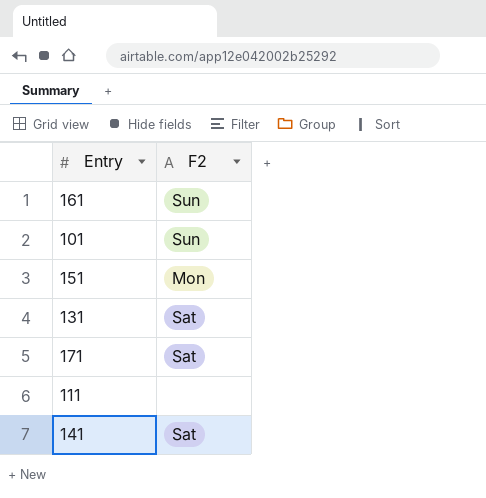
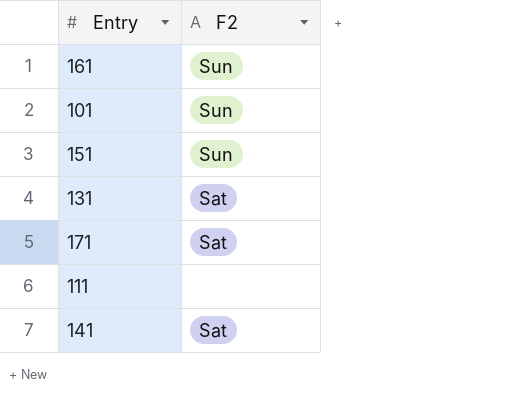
151 | F2: Mon -> Sun

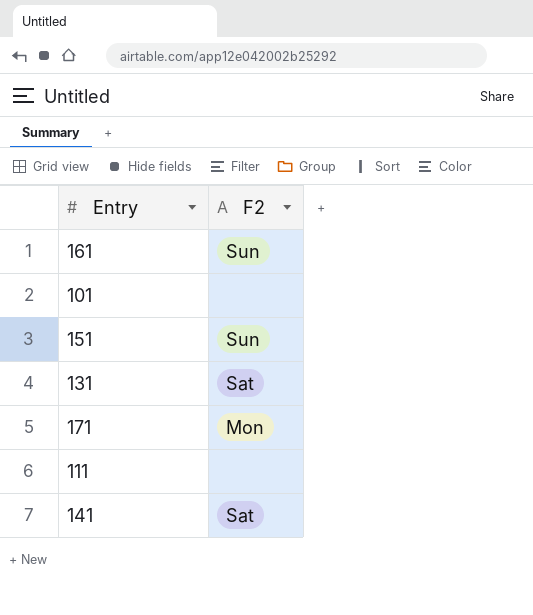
101 | F2: Sun -> none
171 | F2: Sat -> Mon

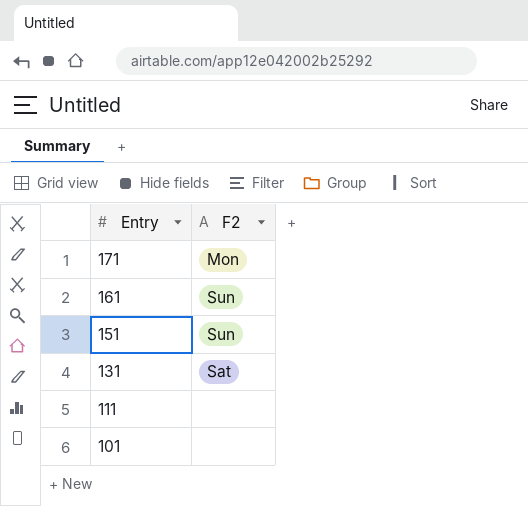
row order: none -> Entry descending
row 141: Sat -> none

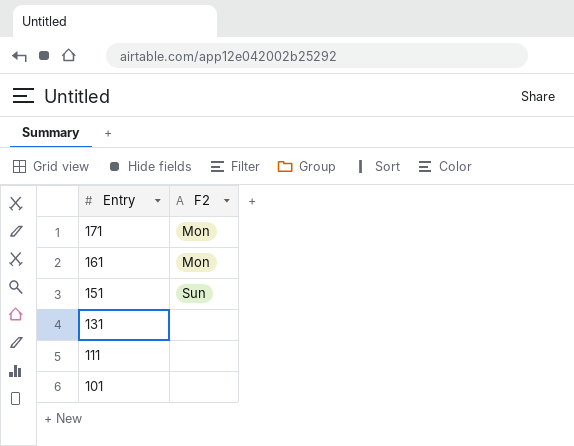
161 | F2: Sun -> Mon
131 | F2: Sat -> none

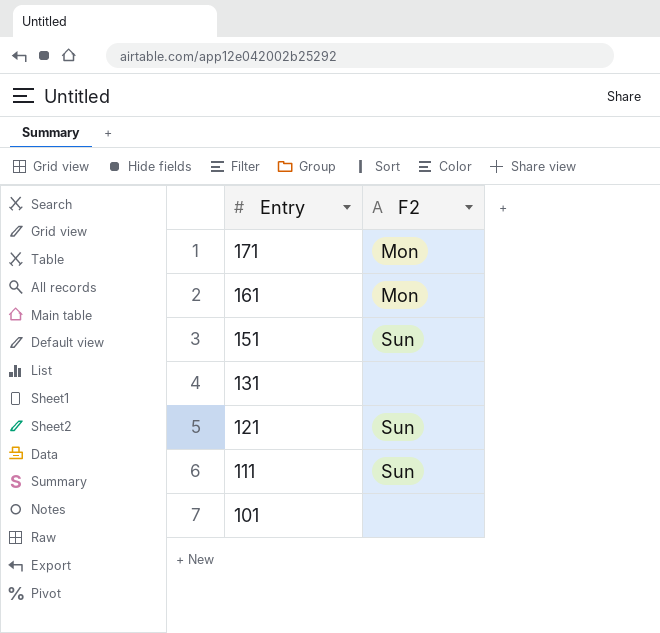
row 121: none -> Sun
111 | F2: none -> Sun

